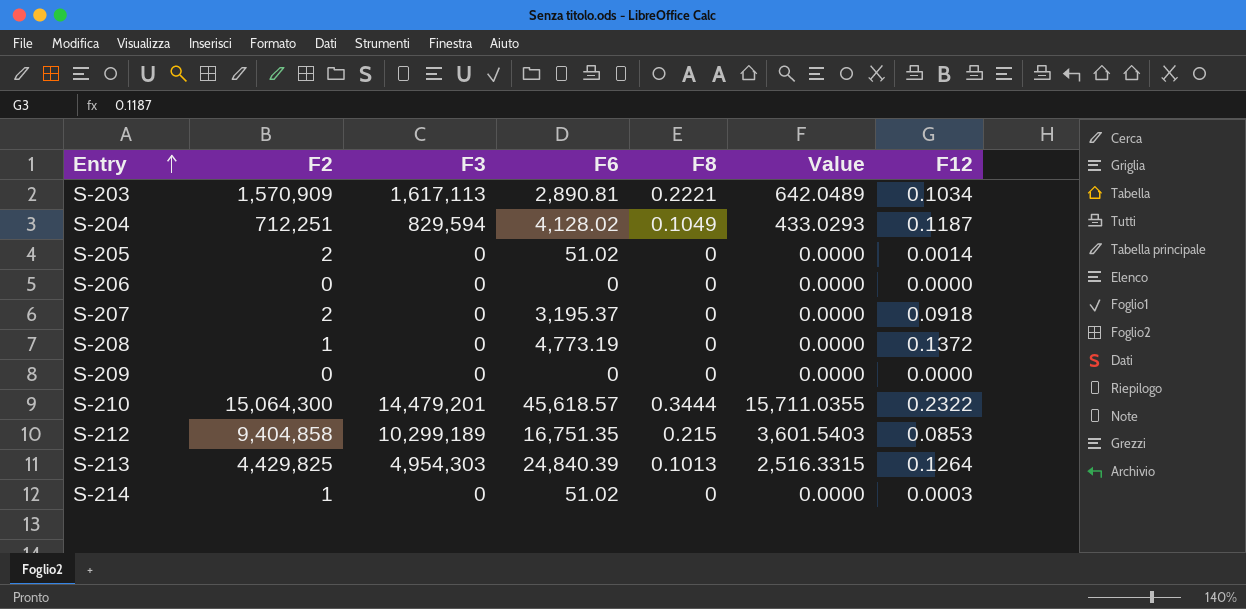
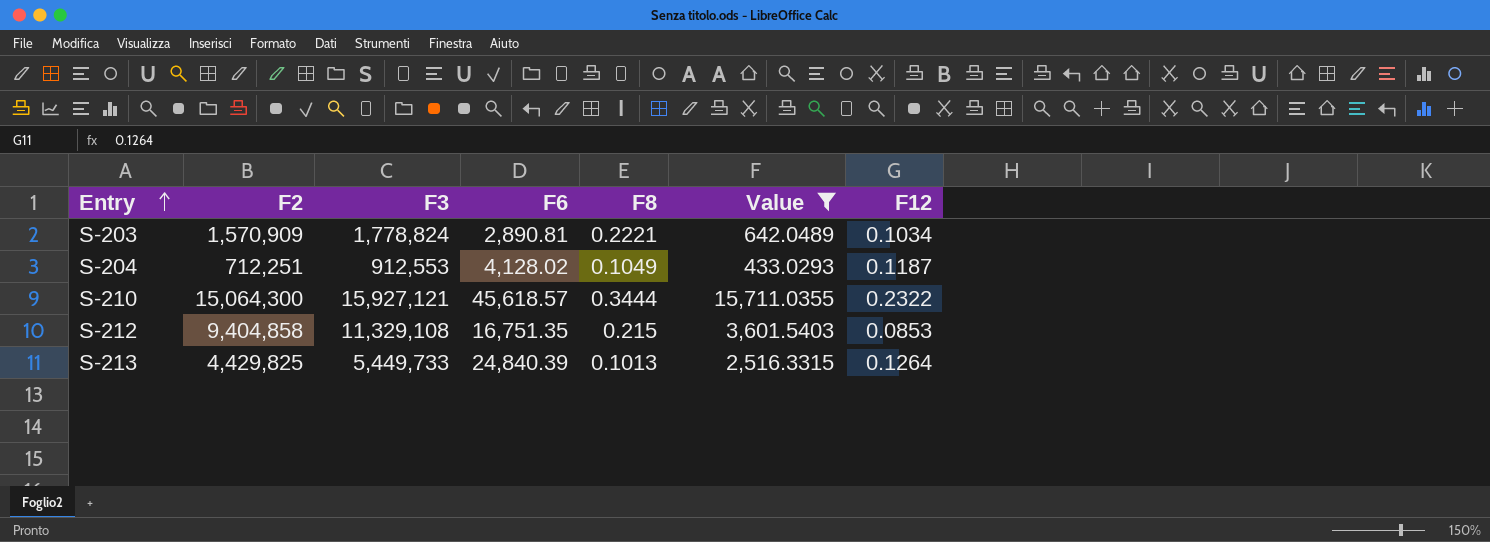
filter: none -> Value != 0.0000
S-203 | F3: 1,617,113 -> 1,778,824
S-204 | F3: 829,594 -> 912,553
S-210 | F3: 14,479,201 -> 15,927,121
S-212 | F3: 10,299,189 -> 11,329,108
S-213 | F3: 4,954,303 -> 5,449,733

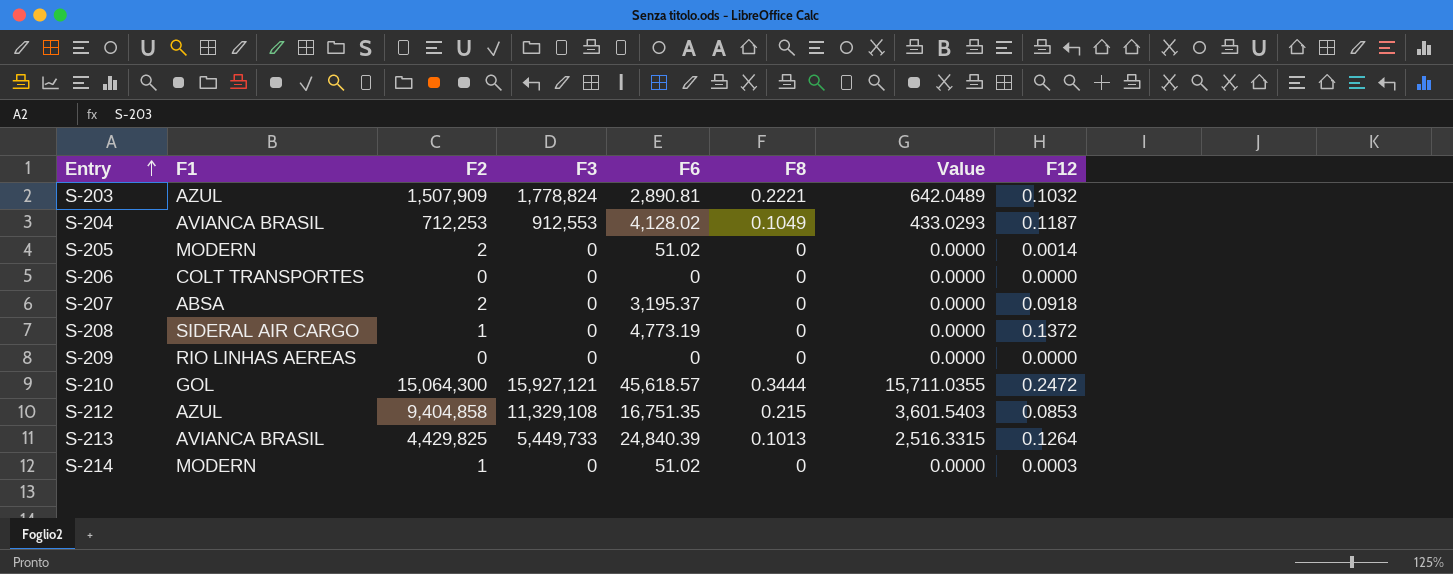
filter: Value != 0.0000 -> none
column F1 | position: none -> 2
S-203 | F2: 1,570,909 -> 1,507,909
S-203 | F12: 0.1034 -> 0.1032
S-204 | F2: 712,251 -> 712,253
S-210 | F12: 0.2322 -> 0.2472

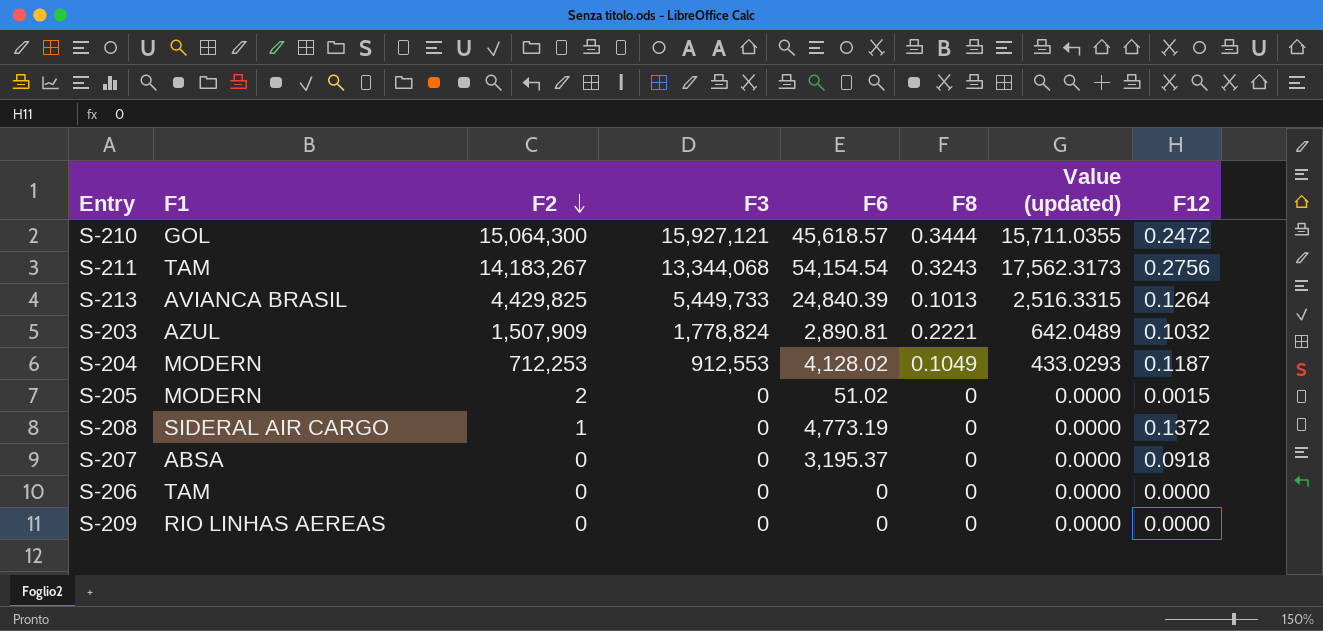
row order: Entry ascending -> F2 descending
column name: Value -> Value (updated)
row S-212: AZUL | 9,404,858 | 11,329,108 | 16,751.35 | 0.215 | 3,601.5403 | 0.0853 -> none
row S-214: MODERN | 1 | 0 | 51.02 | 0 | 0.0000 | 0.0003 -> none
row S-211: none -> TAM | 14,183,267 | 13,344,068 | 54,154.54 | 0.3243 | 17,562.3173 | 0.2756
S-204 | F1: AVIANCA BRASIL -> MODERN
S-205 | F12: 0.0014 -> 0.0015
S-207 | F2: 2 -> 0
S-206 | F1: COLT TRANSPORTES -> TAM

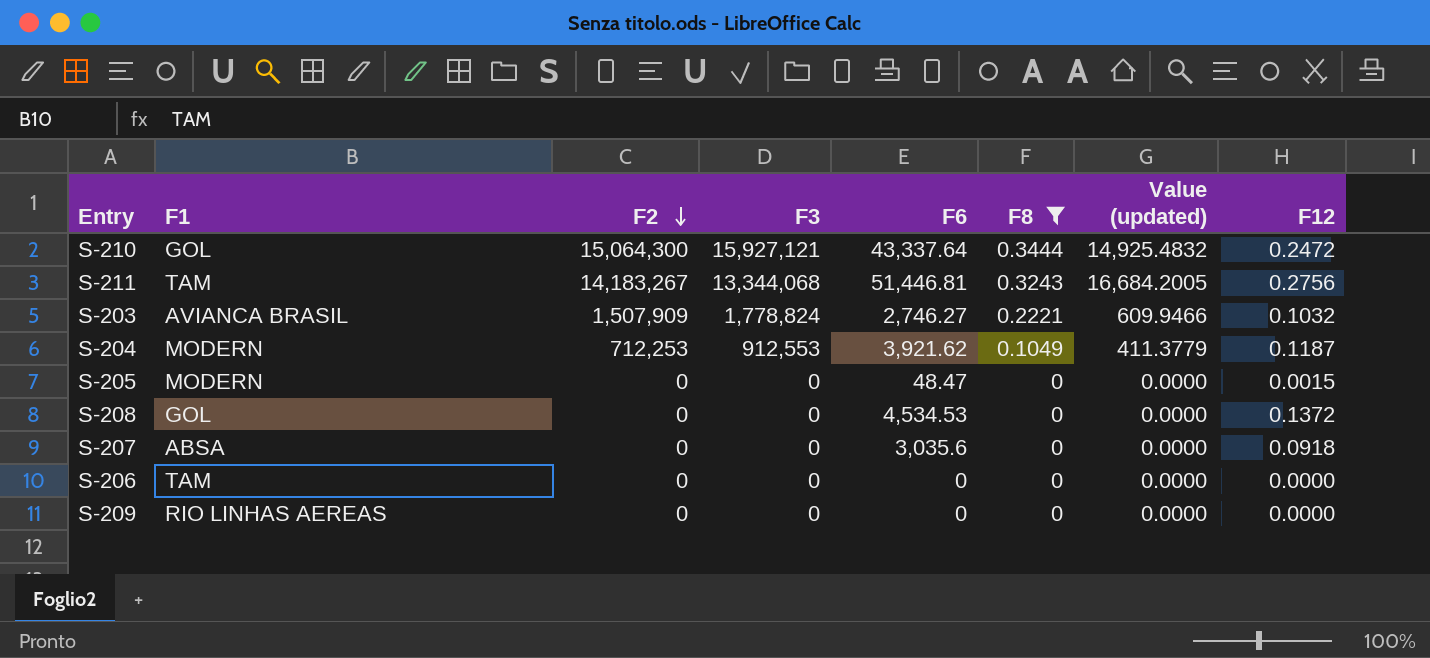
filter: none -> F8 != 0.1013
S-210 | F6: 45,618.57 -> 43,337.64
S-210 | Value (updated): 15,711.0355 -> 14,925.4832
S-211 | F6: 54,154.54 -> 51,446.81
S-211 | Value (updated): 17,562.3173 -> 16,684.2005
S-203 | F1: AZUL -> AVIANCA BRASIL
S-203 | F6: 2,890.81 -> 2,746.27
S-203 | Value (updated): 642.0489 -> 609.9466
S-204 | F6: 4,128.02 -> 3,921.62
S-204 | Value (updated): 433.0293 -> 411.3779
S-205 | F2: 2 -> 0
S-205 | F6: 51.02 -> 48.47
S-208 | F1: SIDERAL AIR CARGO -> GOL
S-208 | F2: 1 -> 0
S-208 | F6: 4,773.19 -> 4,534.53
S-207 | F6: 3,195.37 -> 3,035.6

